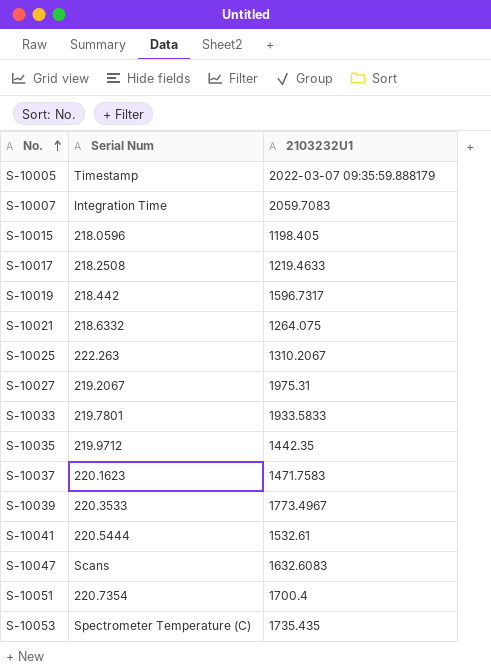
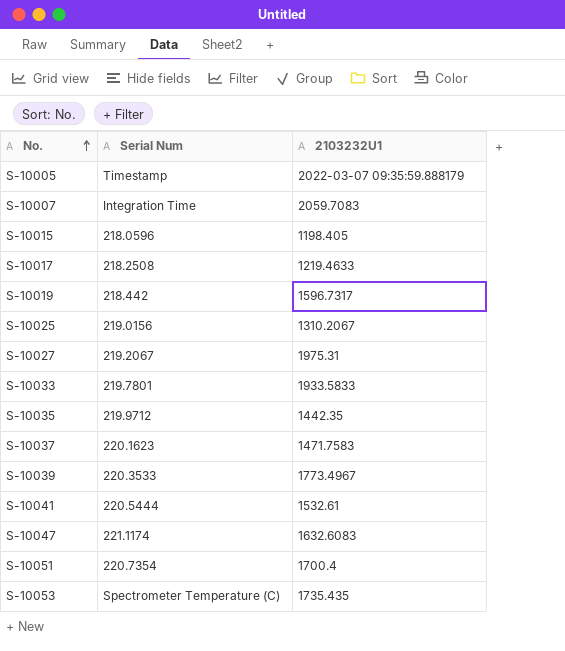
row S-10021: 218.6332 | 1264.075 -> none
S-10025 | Serial Num: 222.263 -> 219.0156
S-10047 | Serial Num: Scans -> 221.1174

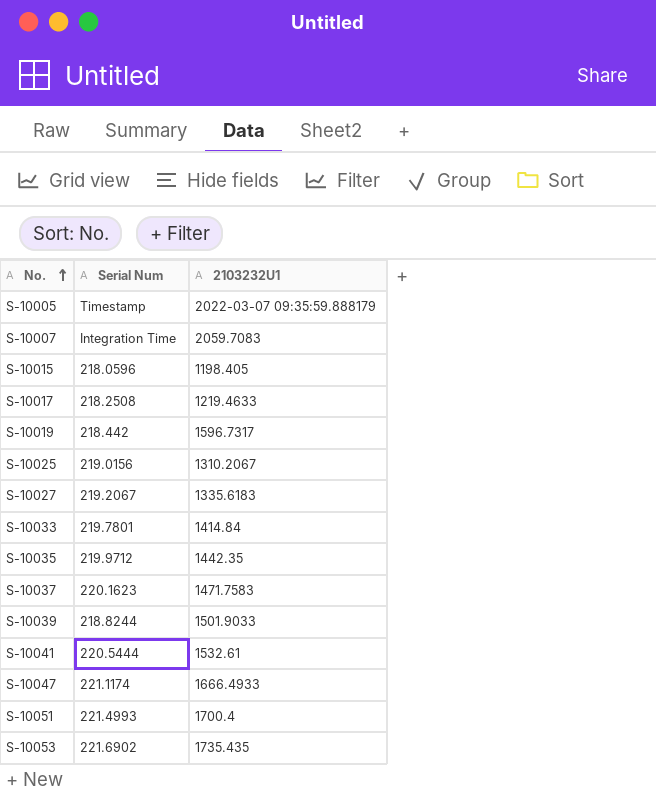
S-10027 | 2103232U1: 1975.31 -> 1335.6183
S-10033 | 2103232U1: 1933.5833 -> 1414.84
S-10039 | Serial Num: 220.3533 -> 218.8244
S-10039 | 2103232U1: 1773.4967 -> 1501.9033
S-10047 | 2103232U1: 1632.6083 -> 1666.4933
S-10051 | Serial Num: 220.7354 -> 221.4993
S-10053 | Serial Num: Spectrometer Temperature (C) -> 221.6902

